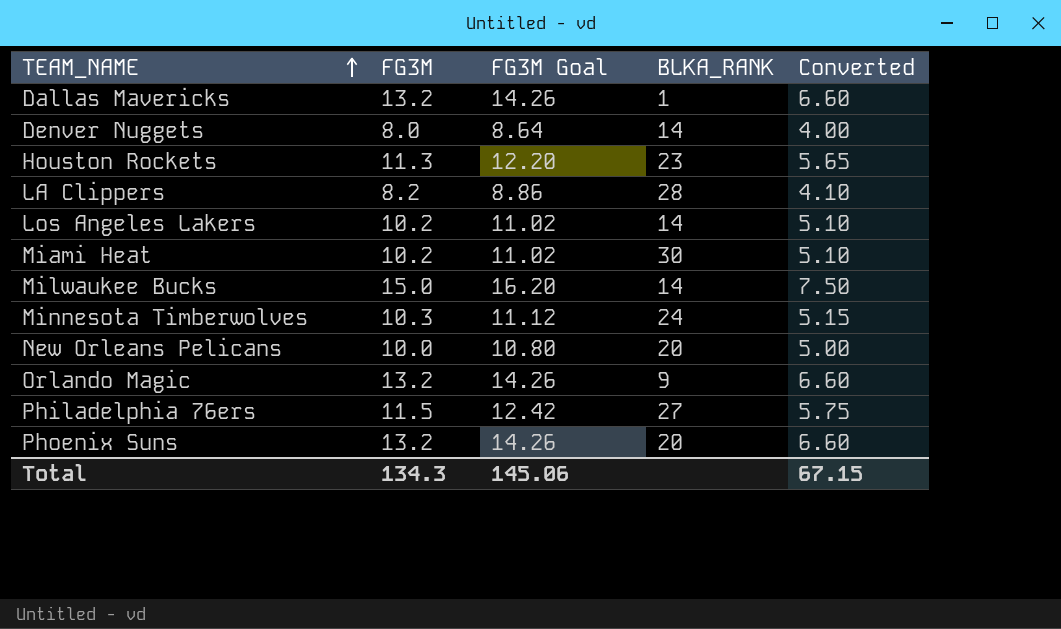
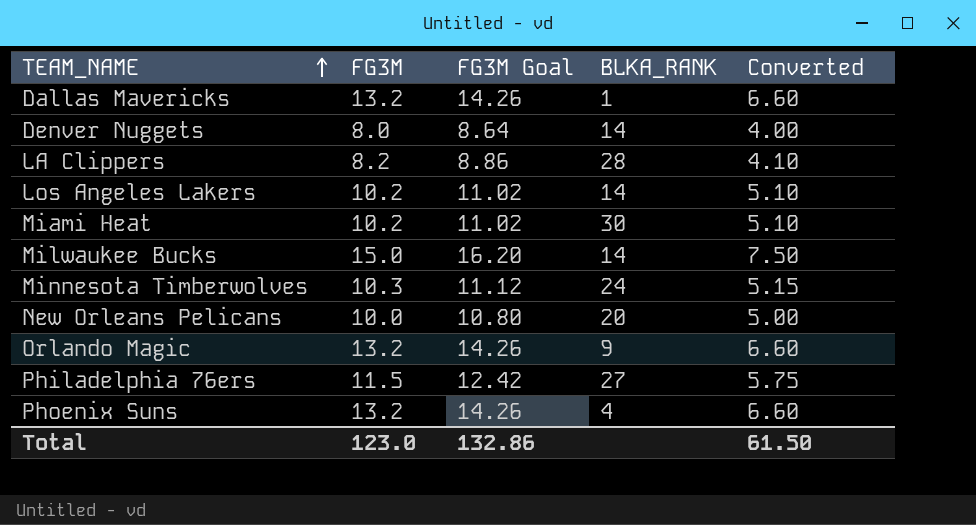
row Houston Rockets: 11.3 | 12.20 | 23 | 5.65 -> none
Phoenix Suns | BLKA_RANK: 20 -> 4
Total | FG3M: 134.3 -> 123.0
Total | FG3M Goal: 145.06 -> 132.86
Total | Converted: 67.15 -> 61.50

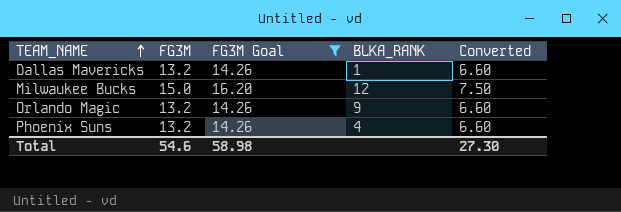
filter: none -> FG3M Goal >= 14.26
Milwaukee Bucks | BLKA_RANK: 14 -> 12
Total | FG3M: 123.0 -> 54.6
Total | FG3M Goal: 132.86 -> 58.98
Total | Converted: 61.50 -> 27.30

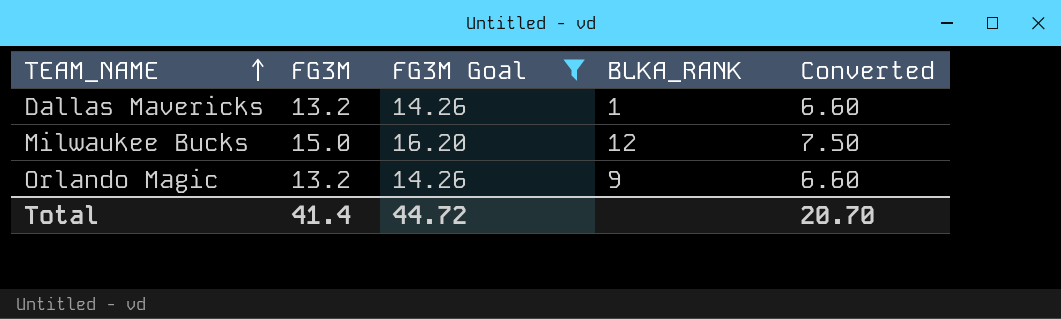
row Phoenix Suns: 13.2 | 14.26 | 4 | 6.60 -> none
Total | FG3M: 54.6 -> 41.4
Total | FG3M Goal: 58.98 -> 44.72
Total | Converted: 27.30 -> 20.70

